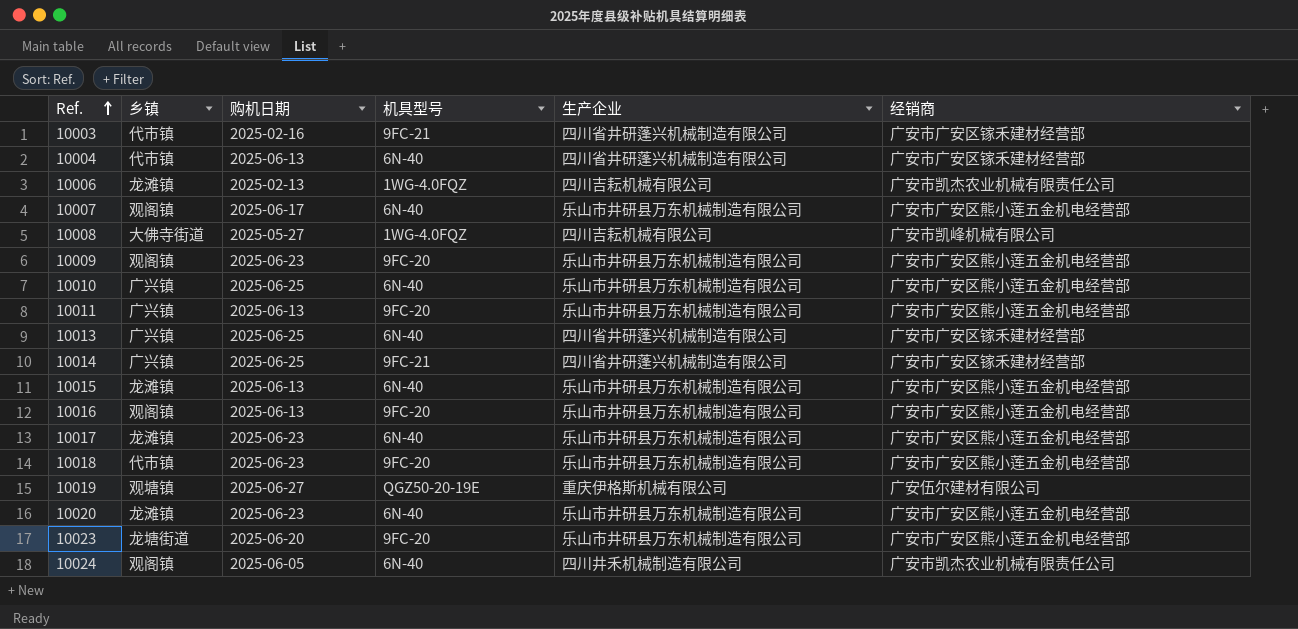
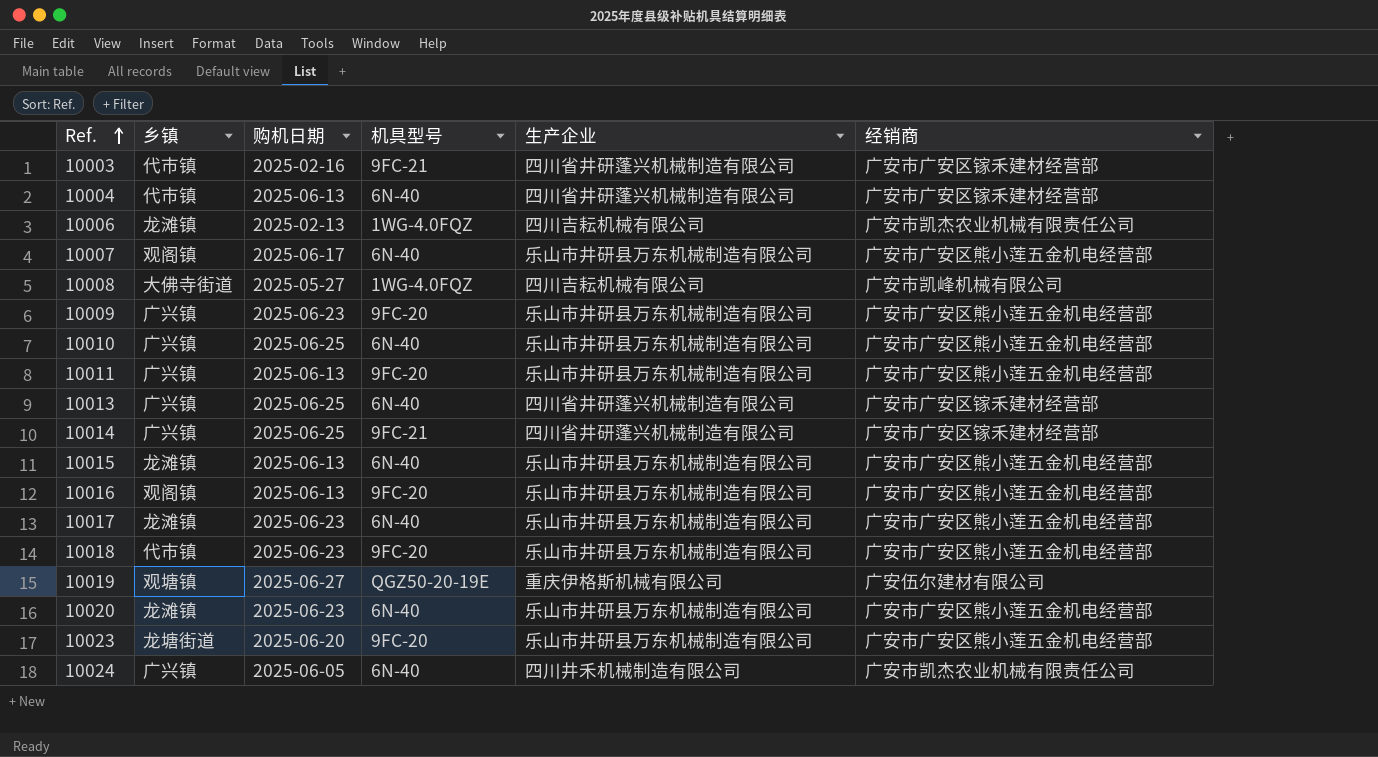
10009 | 乡镇: 观阁镇 -> 广兴镇
10024 | 乡镇: 观阁镇 -> 广兴镇

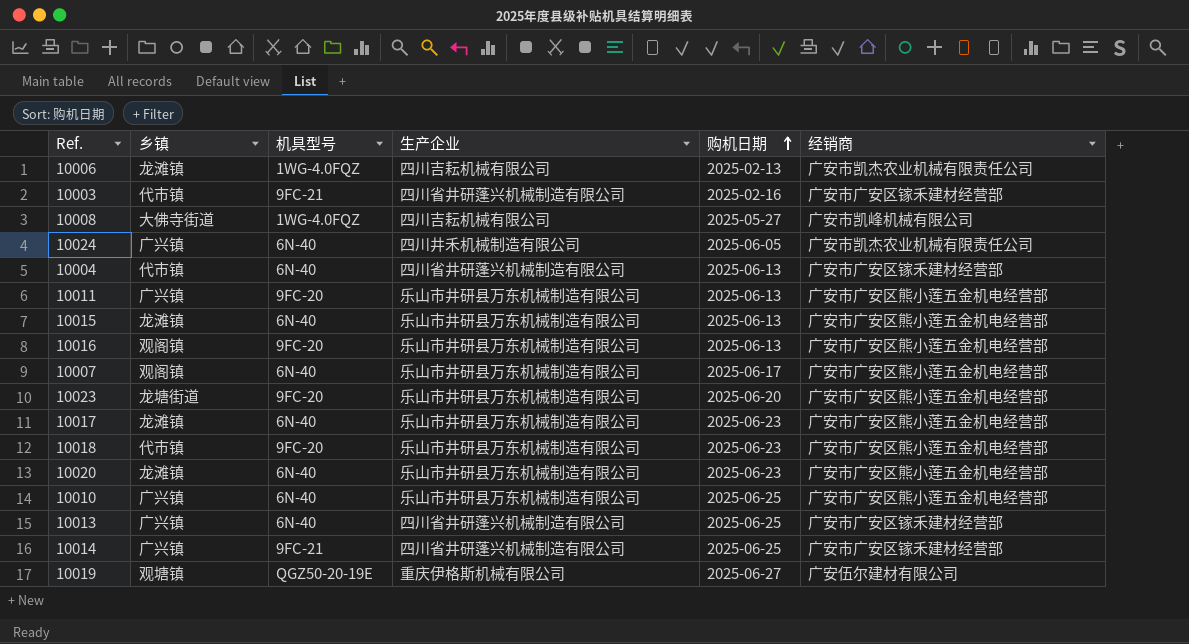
row order: Ref. ascending -> 购机日期 ascending
column 购机日期 | position: 3 -> 5
row 10009: 广兴镇 | 2025-06-23 | 9FC-20 | 乐山市井研县万东机械制造有限公司 | 广安市广安区熊小莲五金机电经营部 -> none

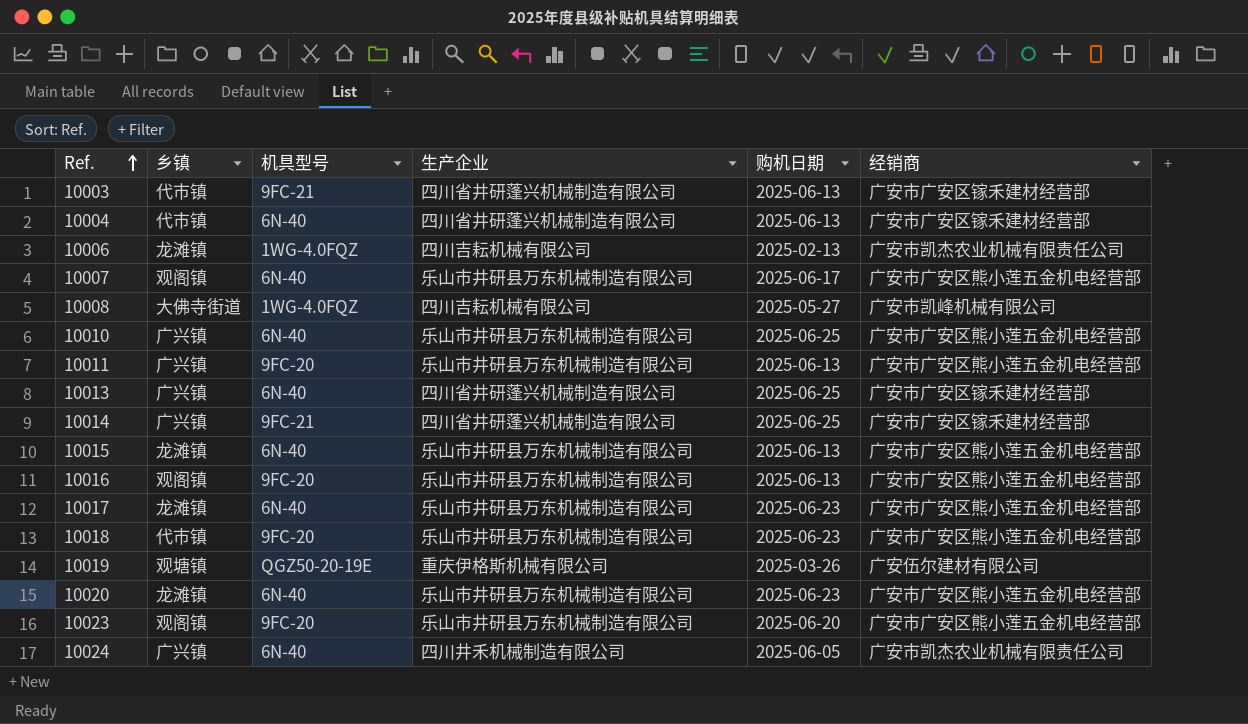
row order: 购机日期 ascending -> Ref. ascending
10003 | 购机日期: 2025-02-16 -> 2025-06-13
10019 | 购机日期: 2025-06-27 -> 2025-03-26
10023 | 乡镇: 龙塘街道 -> 观阁镇

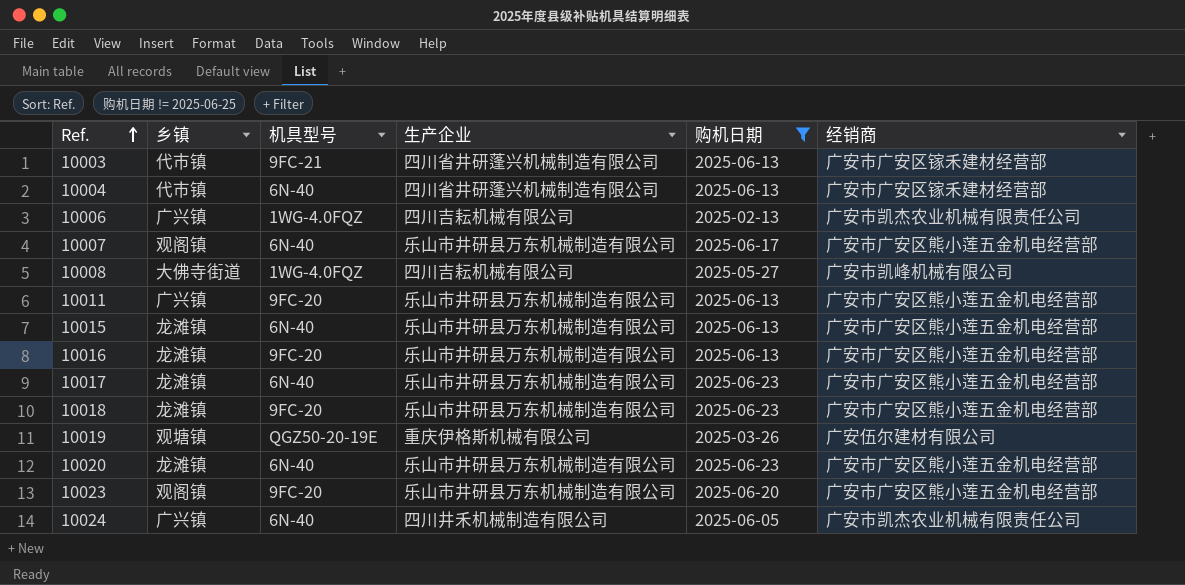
filter: none -> 购机日期 != 2025-06-25
10006 | 乡镇: 龙滩镇 -> 广兴镇
10016 | 乡镇: 观阁镇 -> 龙滩镇
10018 | 乡镇: 代市镇 -> 龙滩镇

